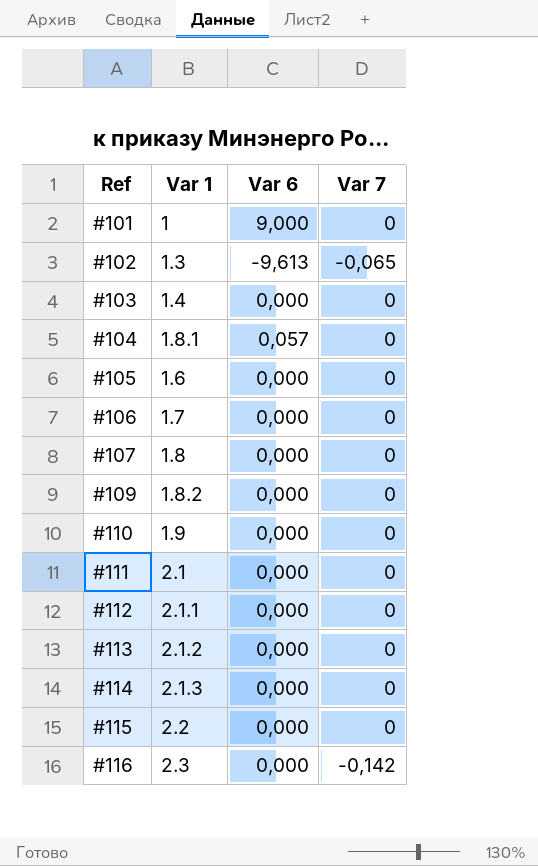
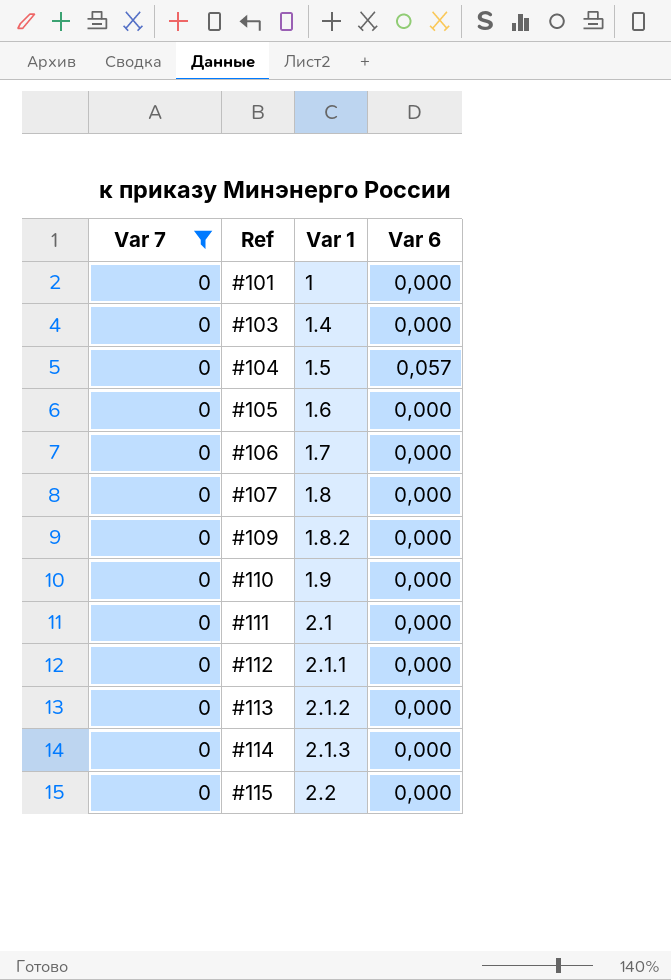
filter: none -> Var 7 = 0
column Var 7 | position: 4 -> 1
#101 | Var 6: 9,000 -> 0,000
#104 | Var 1: 1.8.1 -> 1.5

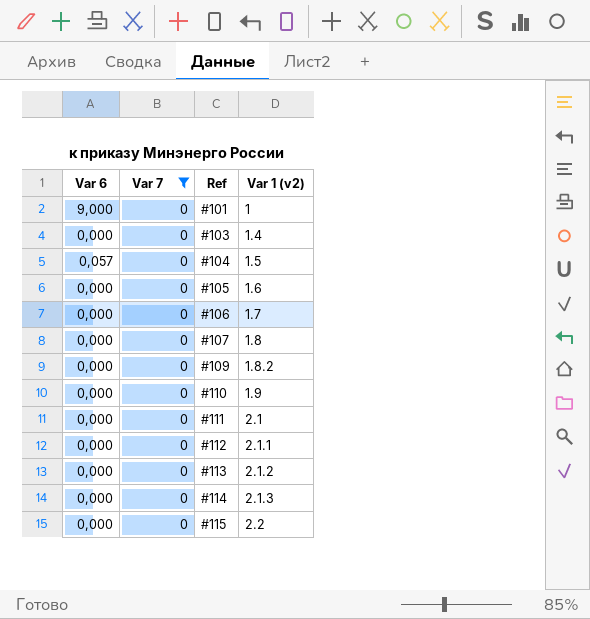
column Var 6 | position: 4 -> 1
column name: Var 1 -> Var 1 (v2)
#101 | Var 6: 0,000 -> 9,000

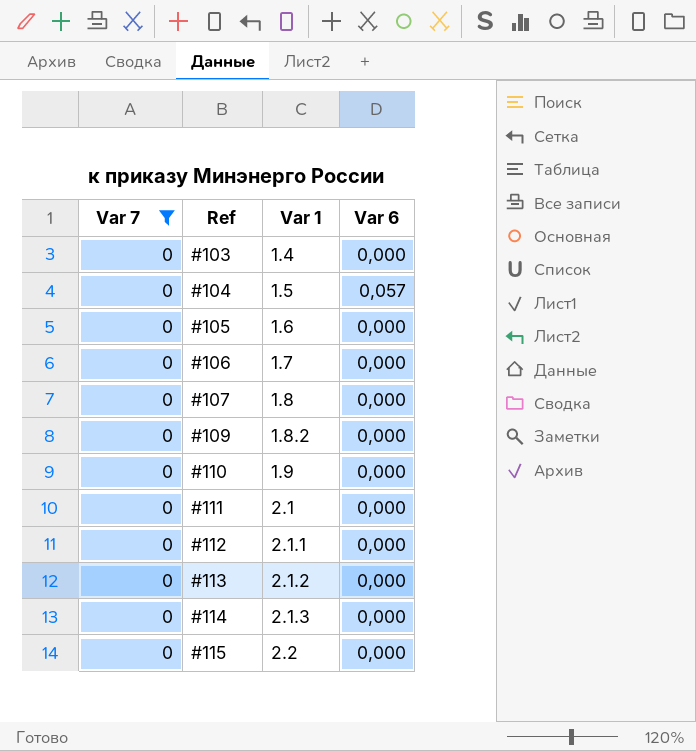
column name: Var 1 (v2) -> Var 1
column Var 6 | position: 1 -> 4
row #101: 9,000 | 0 | 1 -> none

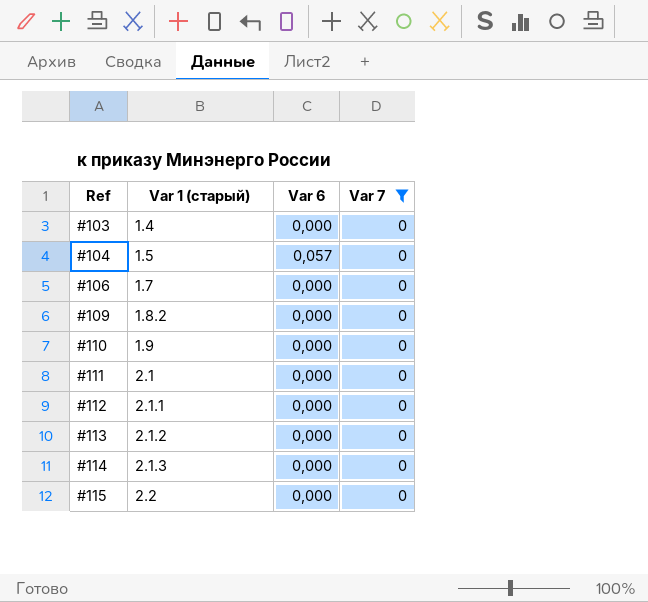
column name: Var 1 -> Var 1 (старый)
column Var 7 | position: 1 -> 4
row #105: 0 | 1.6 | 0,000 -> none
row #107: 0 | 1.8 | 0,000 -> none

